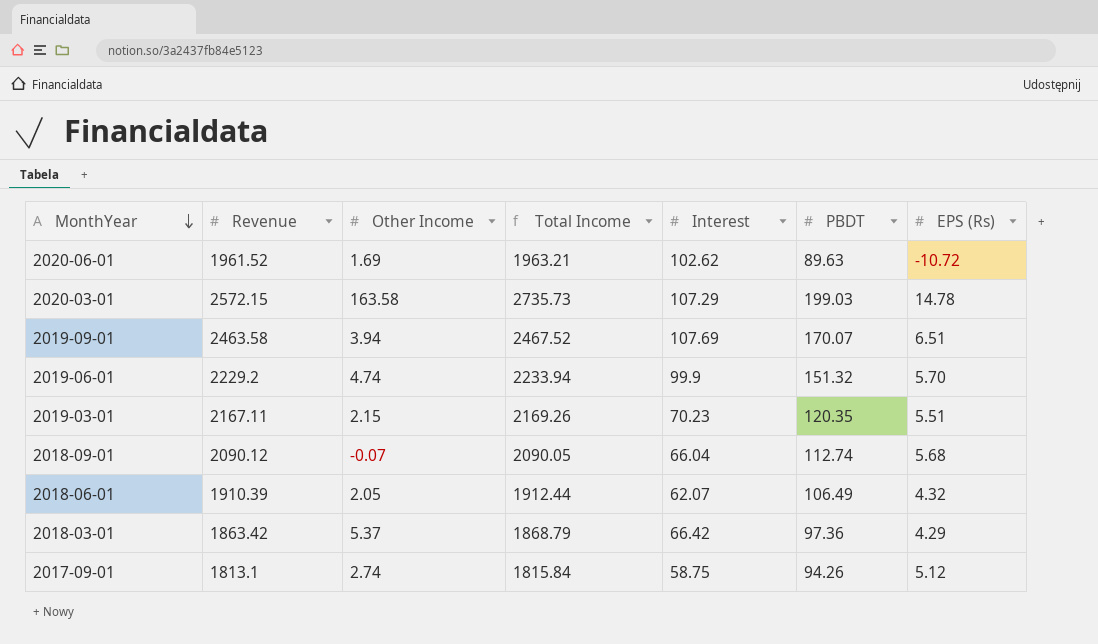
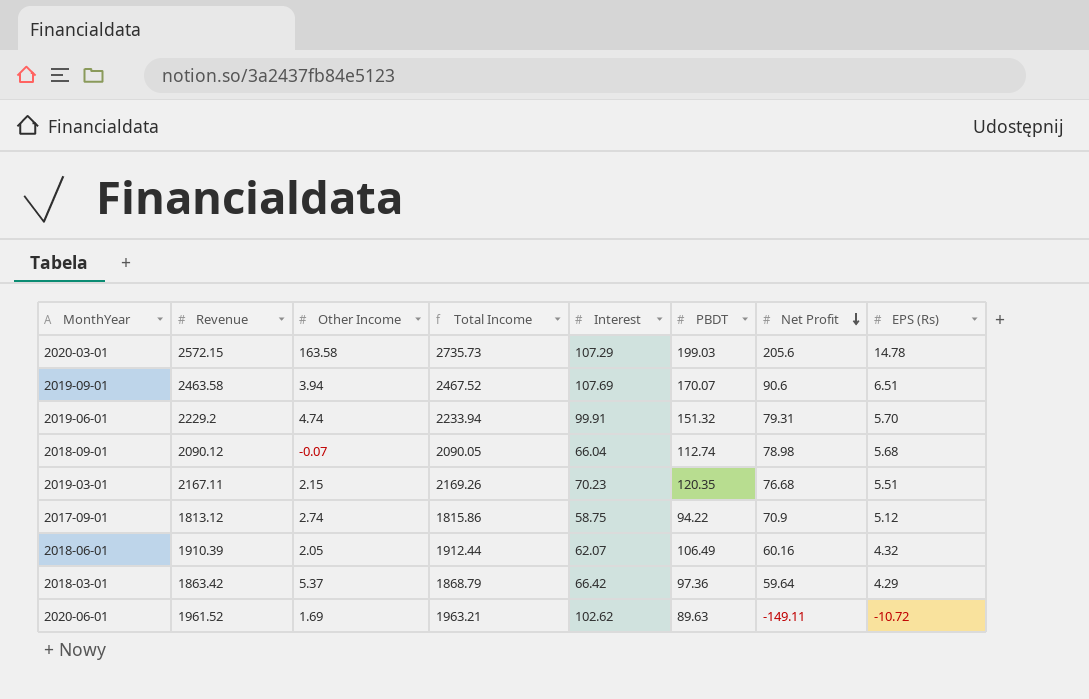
row order: MonthYear descending -> Net Profit descending
column Net Profit | position: none -> 7
2019-06-01 | Interest: 99.9 -> 99.91
2017-09-01 | Revenue: 1813.1 -> 1813.12
2017-09-01 | Total Income: 1815.84 -> 1815.86
2017-09-01 | PBDT: 94.26 -> 94.22

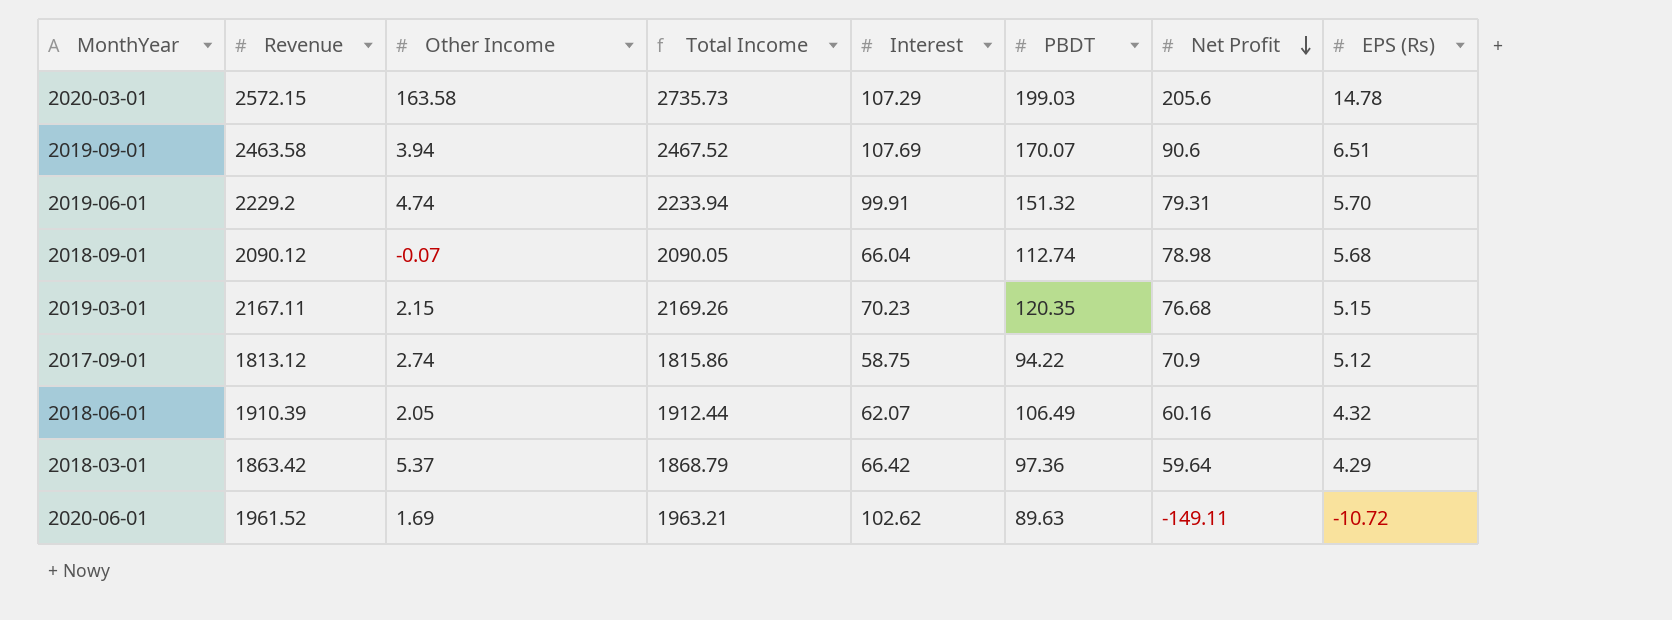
2019-03-01 | EPS (Rs): 5.51 -> 5.15

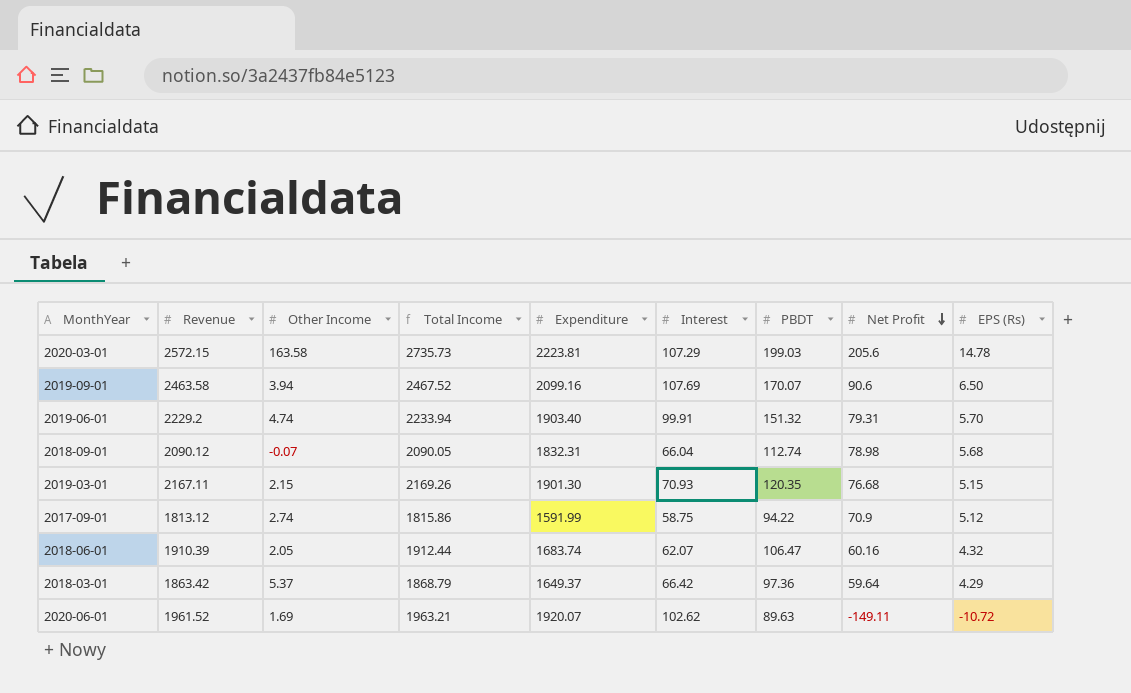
column Expenditure | position: none -> 5
2019-09-01 | EPS (Rs): 6.51 -> 6.50
2019-03-01 | Interest: 70.23 -> 70.93
2018-06-01 | PBDT: 106.49 -> 106.47

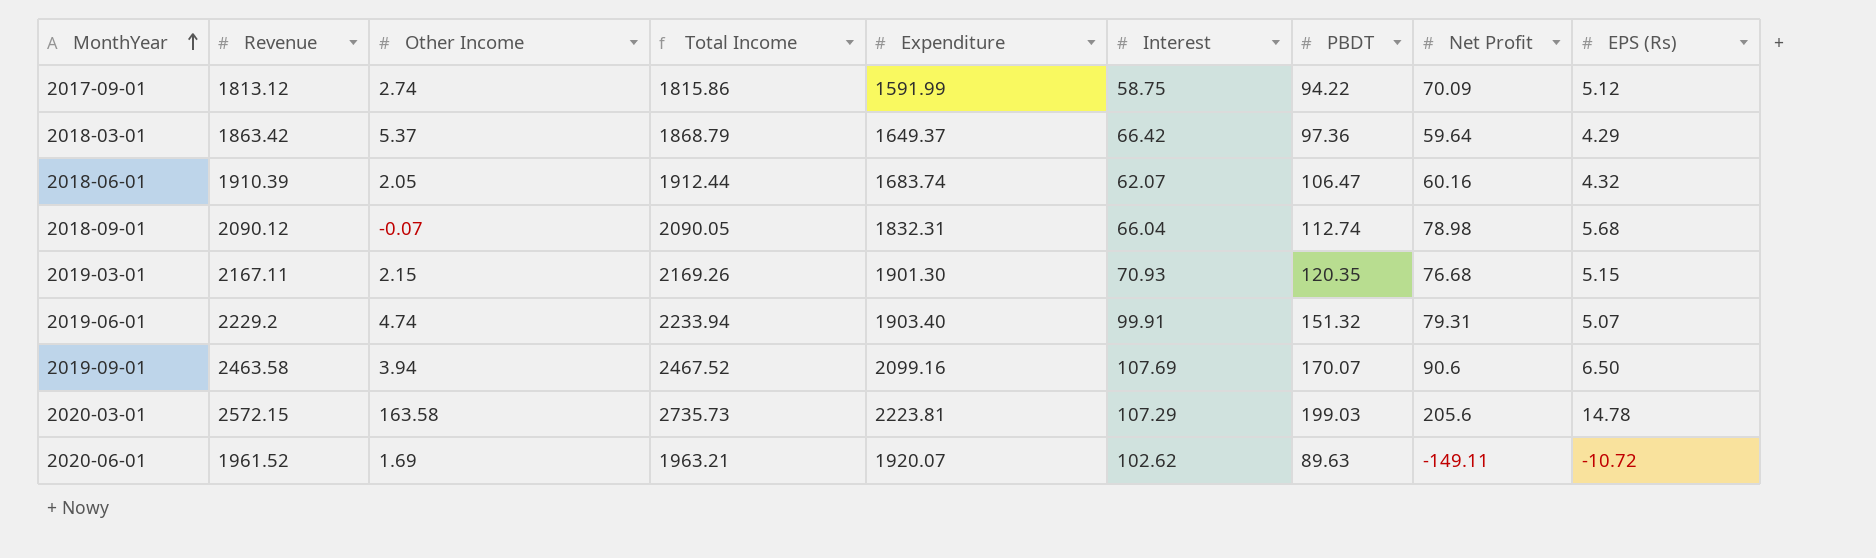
row order: Net Profit descending -> MonthYear ascending
2017-09-01 | Net Profit: 70.9 -> 70.09
2019-06-01 | EPS (Rs): 5.70 -> 5.07

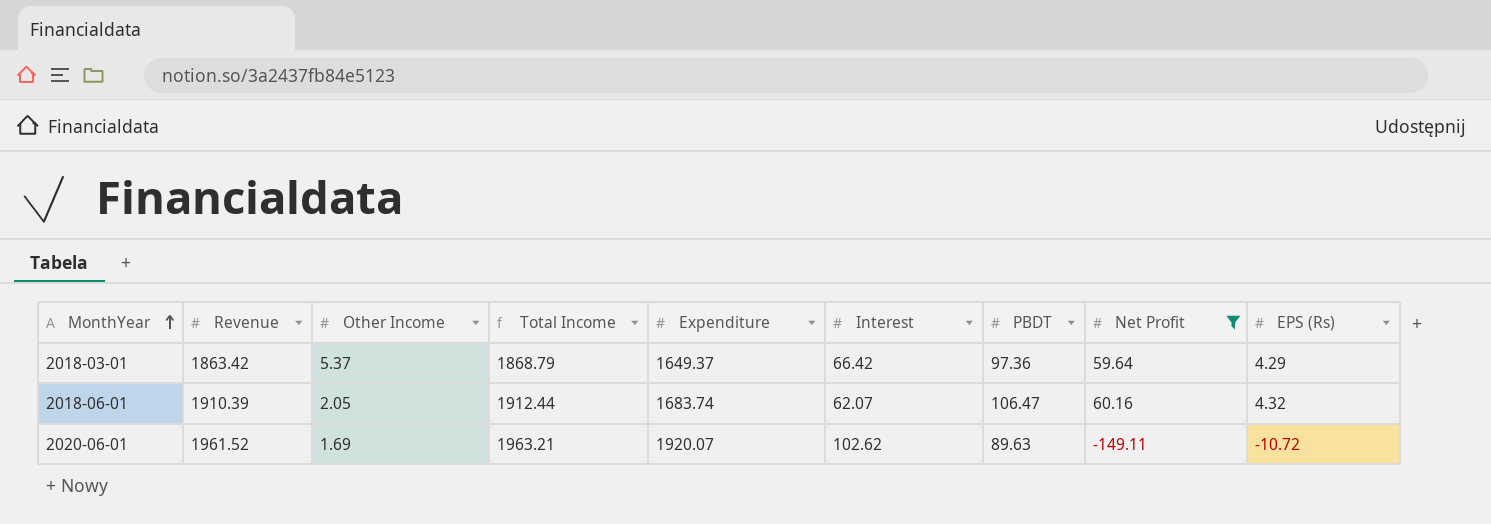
filter: none -> Net Profit <= 60.16

